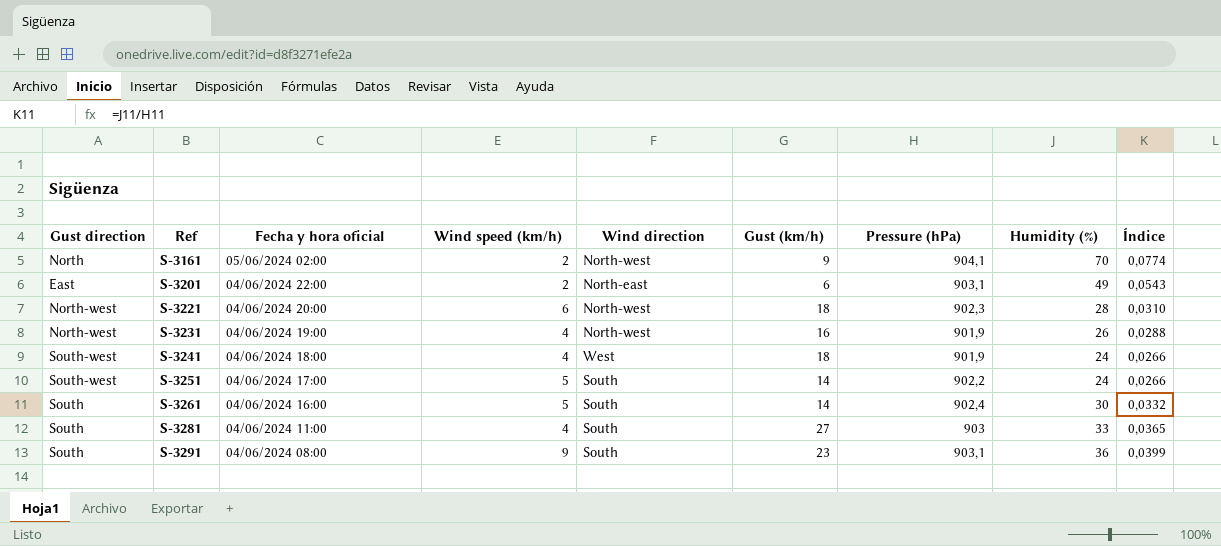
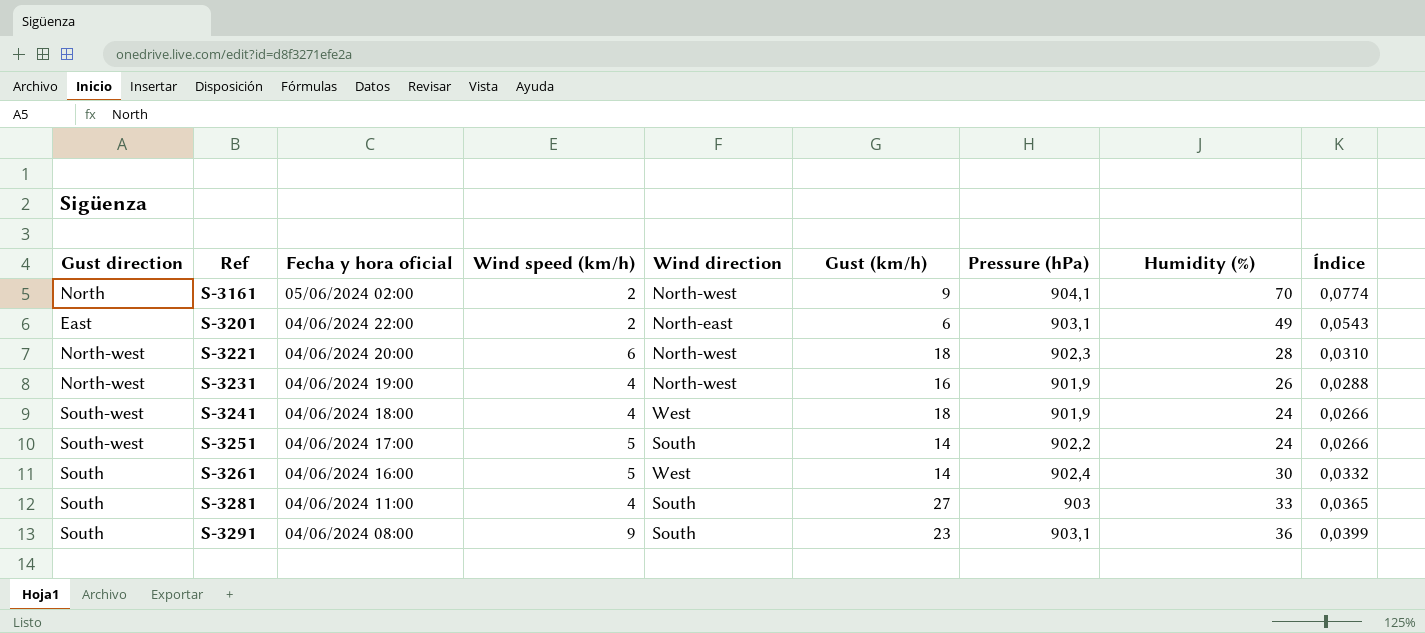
S-3261 | Wind direction: South -> West

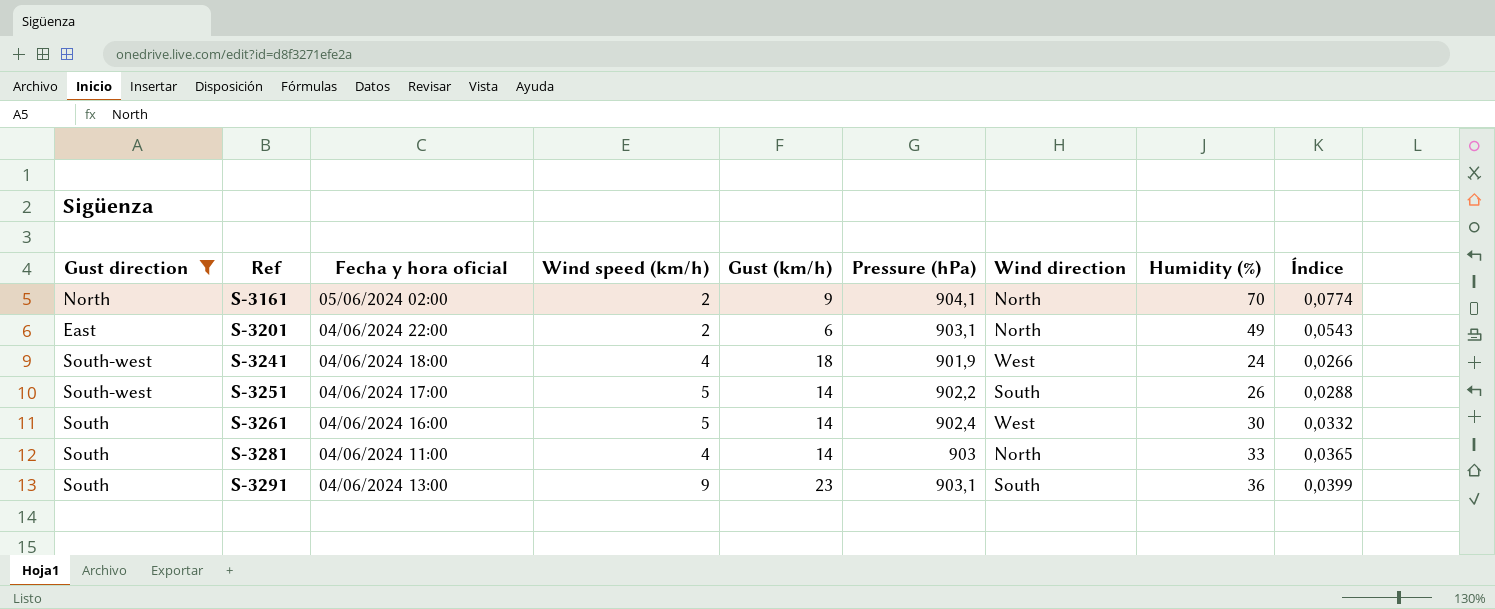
filter: none -> Gust direction != North-west
column Wind direction | position: 5 -> 7
S-3161 | Wind direction: North-west -> North
S-3201 | Wind direction: North-east -> North
S-3251 | Humidity (%): 24 -> 26
S-3251 | Índice: 0,0266 -> 0,0288
S-3281 | Gust (km/h): 27 -> 14
S-3281 | Wind direction: South -> North
S-3291 | Fecha y hora oficial: 04/06/2024 08:00 -> 04/06/2024 13:00

